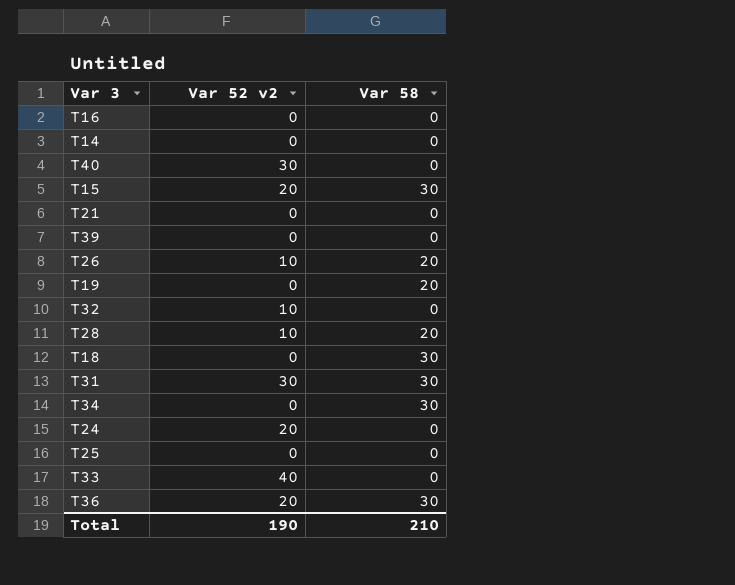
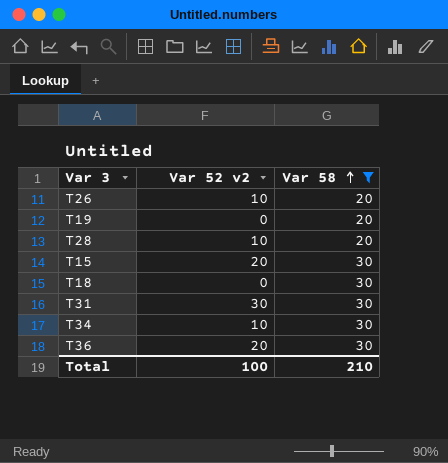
filter: none -> Var 58 != 0
row order: none -> Var 58 ascending
T34 | Var 52 v2: 0 -> 10
Total | Var 52 v2: 190 -> 100

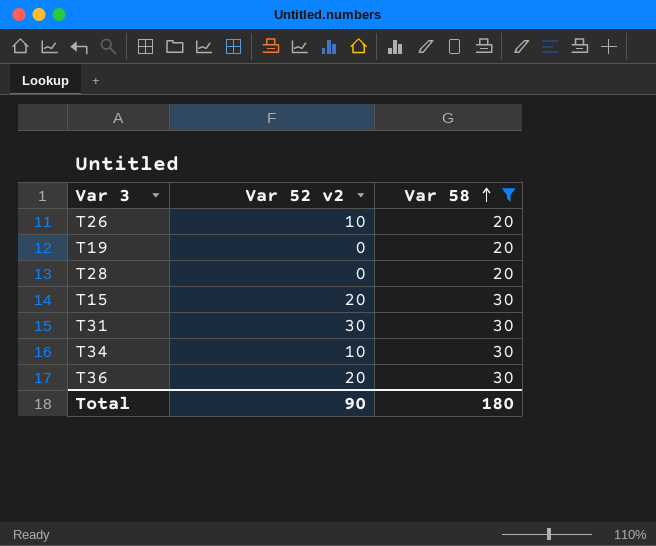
row T18: 0 | 30 -> none
T28 | Var 52 v2: 10 -> 0
Total | Var 52 v2: 100 -> 90
Total | Var 58: 210 -> 180

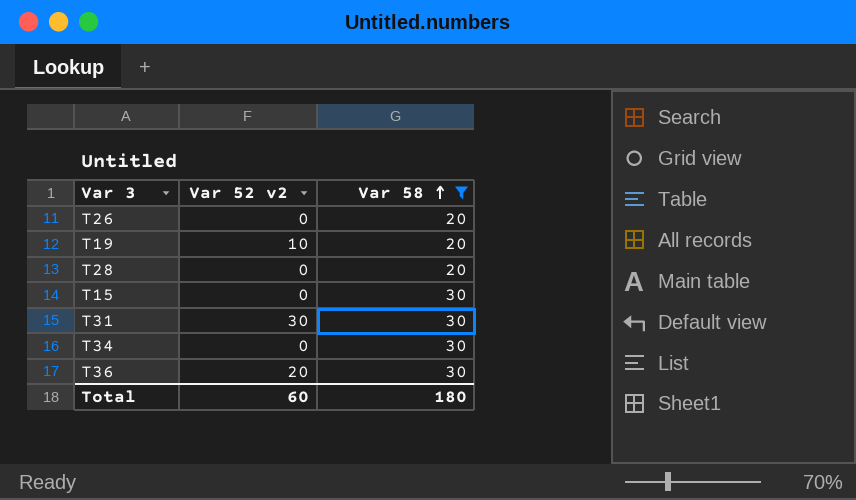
T26 | Var 52 v2: 10 -> 0
T19 | Var 52 v2: 0 -> 10
T15 | Var 52 v2: 20 -> 0
T34 | Var 52 v2: 10 -> 0
Total | Var 52 v2: 90 -> 60

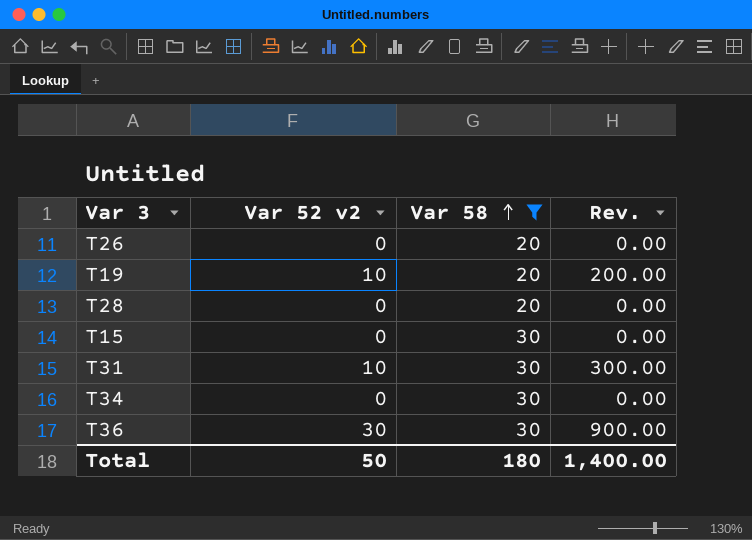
column Rev. | formula: none -> [Var 52 v2] * [Var 58]
T31 | Var 52 v2: 30 -> 10
T36 | Var 52 v2: 20 -> 30
Total | Var 52 v2: 60 -> 50

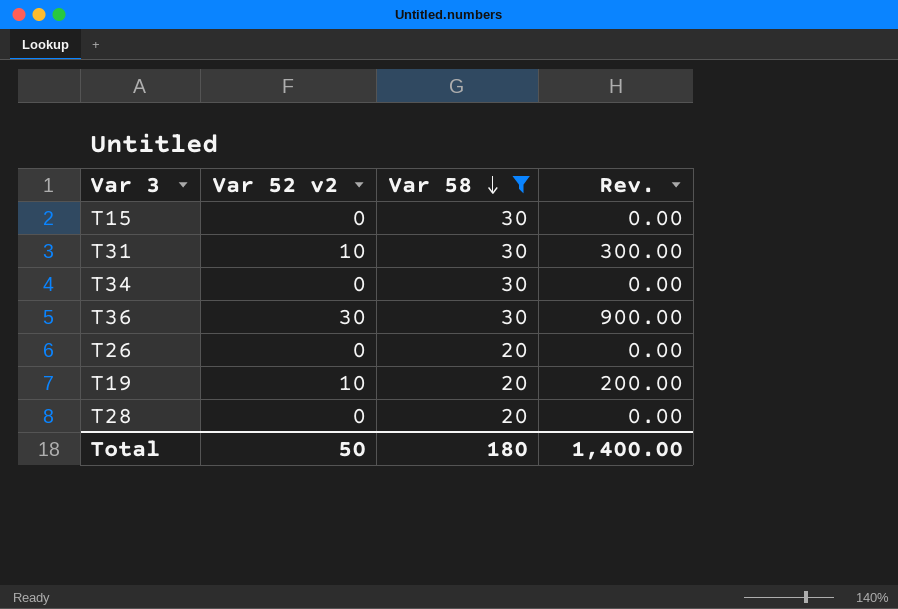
row order: Var 58 ascending -> Var 58 descending

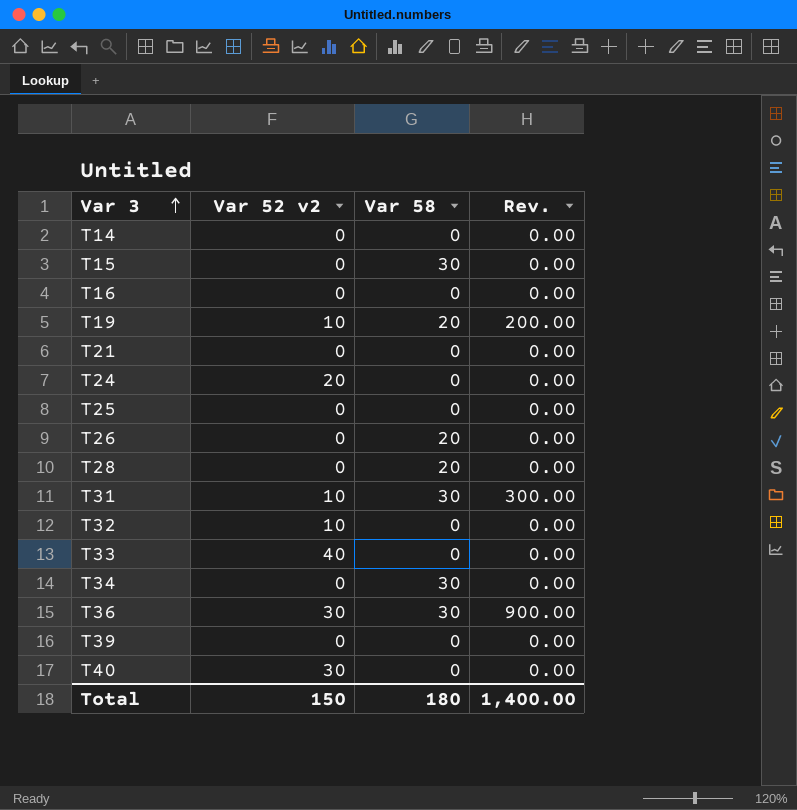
filter: Var 58 != 0 -> none
row order: Var 58 descending -> Var 3 ascending
Total | Var 52 v2: 50 -> 150

